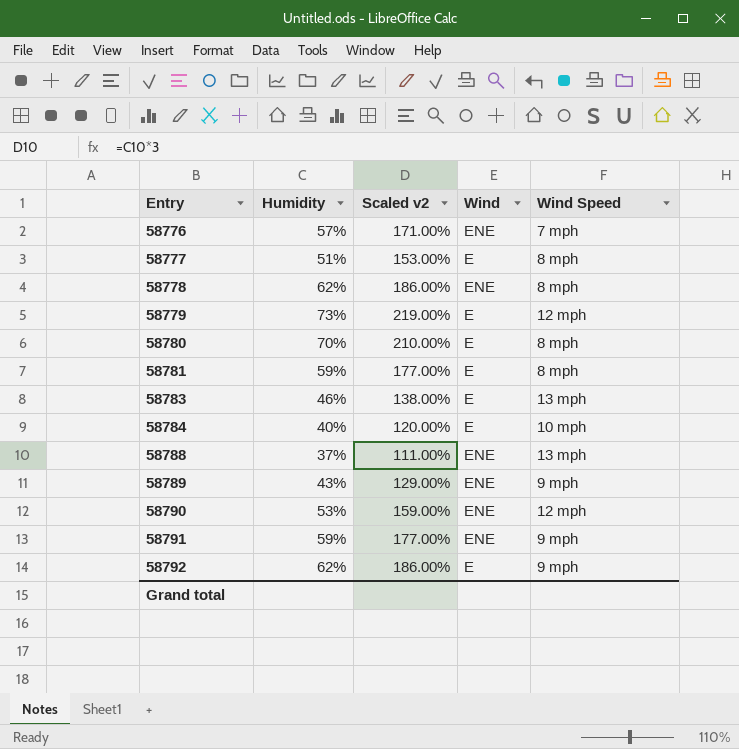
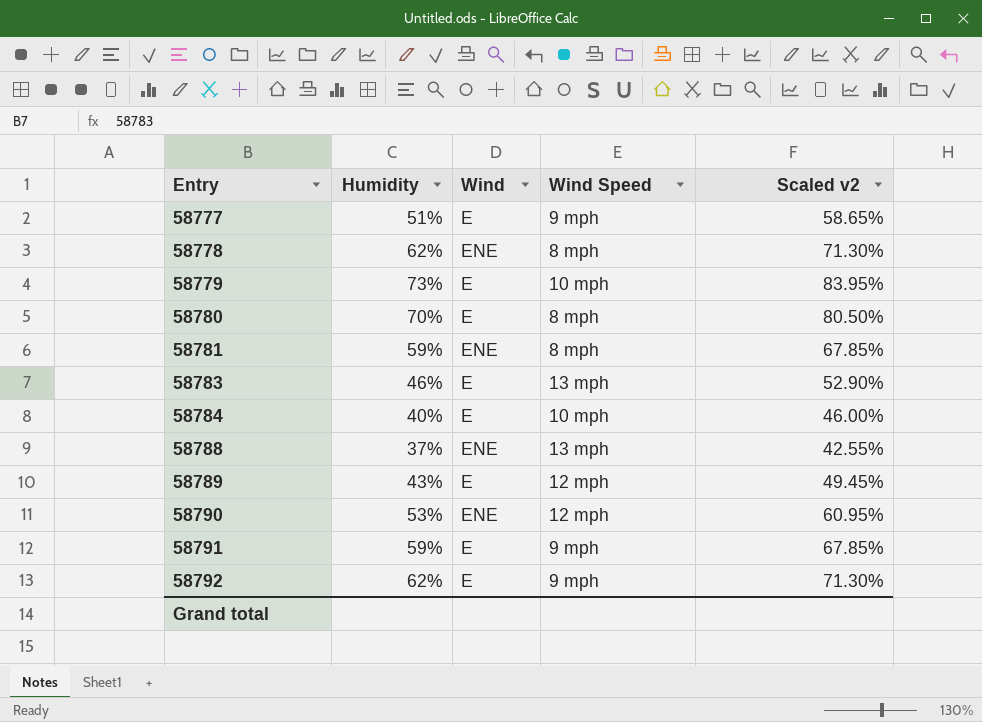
column Scaled v2 | formula: [Humidity] * 3 -> [Humidity] * 1.15
column Scaled v2 | position: 3 -> 5
row 58776: 57% | 171.00% | ENE | 7 mph -> none
58777 | Wind Speed: 8 mph -> 9 mph
58779 | Wind Speed: 12 mph -> 10 mph
58781 | Wind: E -> ENE
58789 | Wind: ENE -> E
58789 | Wind Speed: 9 mph -> 12 mph
58791 | Wind: ENE -> E

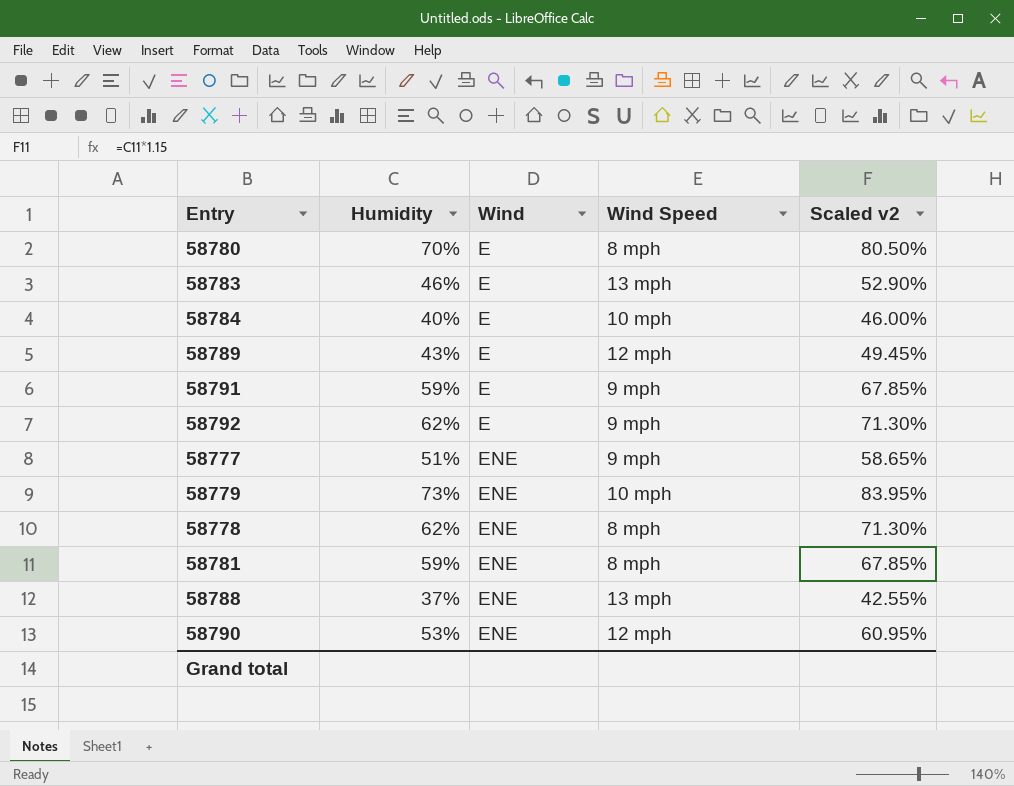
row order: Entry ascending -> Wind ascending
58777 | Wind: E -> ENE
58779 | Wind: E -> ENE

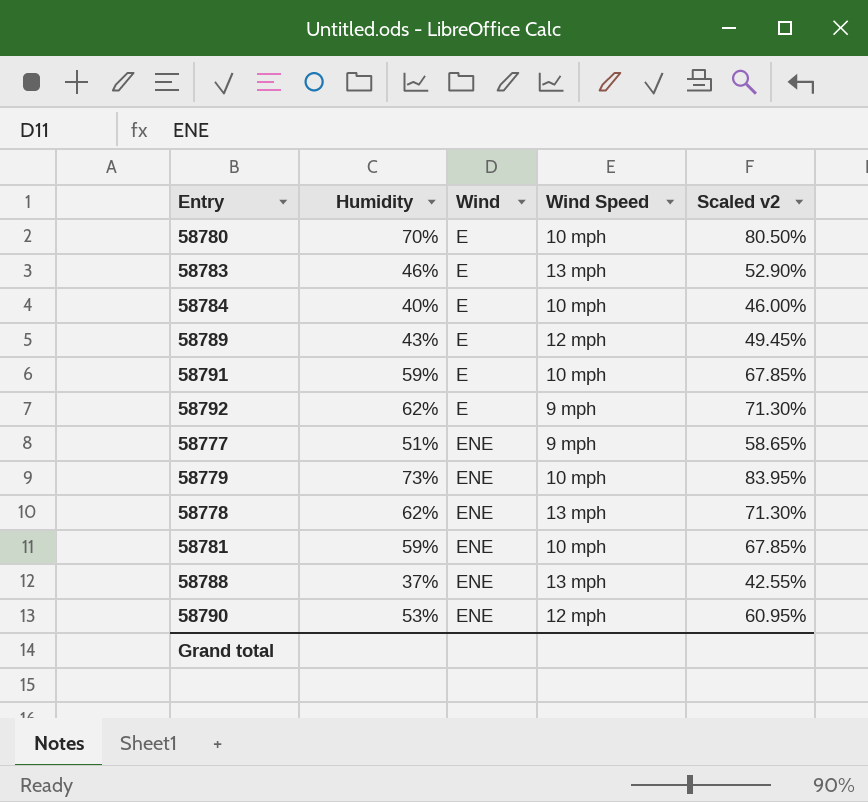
58780 | Wind Speed: 8 mph -> 10 mph
58791 | Wind Speed: 9 mph -> 10 mph
58778 | Wind Speed: 8 mph -> 13 mph
58781 | Wind Speed: 8 mph -> 10 mph

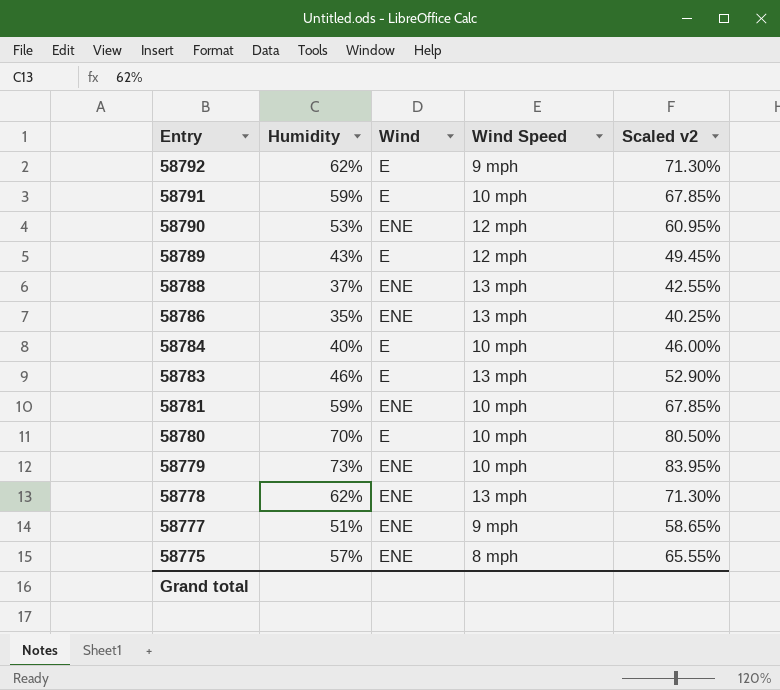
row order: Wind ascending -> Entry descending
row 58786: none -> 35% | ENE | 13 mph | 40.25%
row 58775: none -> 57% | ENE | 8 mph | 65.55%

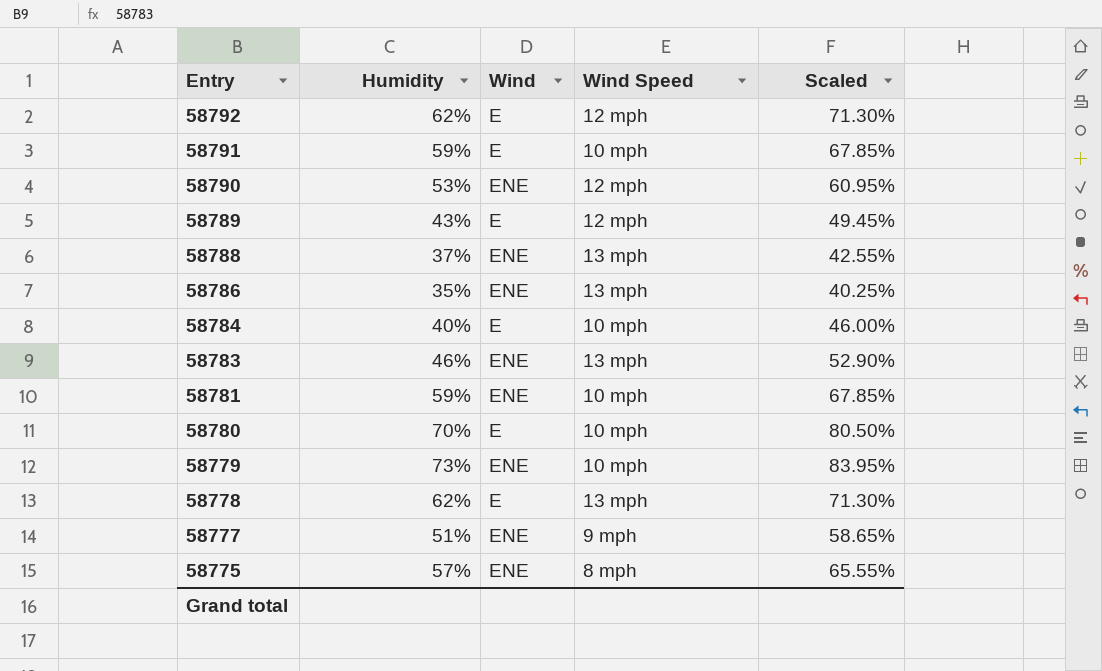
column name: Scaled v2 -> Scaled
58792 | Wind Speed: 9 mph -> 12 mph
58783 | Wind: E -> ENE
58778 | Wind: ENE -> E

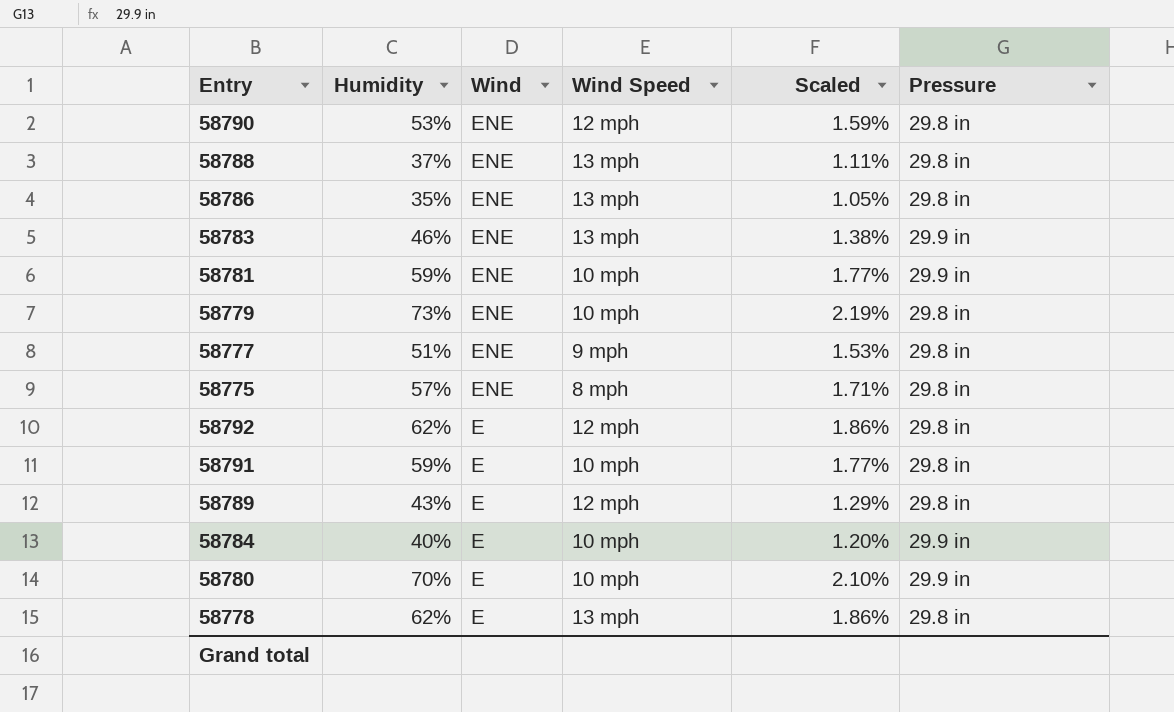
row order: Entry descending -> Wind descending
column Scaled | formula: [Humidity] * 1.15 -> [Humidity] * 0.03
column Pressure | position: none -> 6

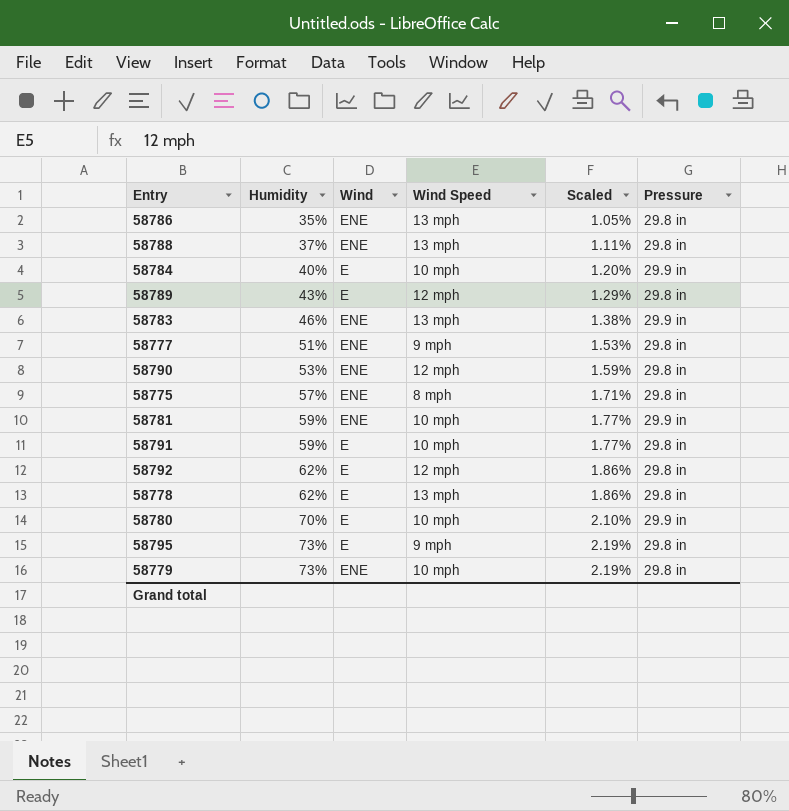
row order: Wind descending -> Humidity ascending
row 58795: none -> 73% | E | 9 mph | 2.19% | 29.8 in

